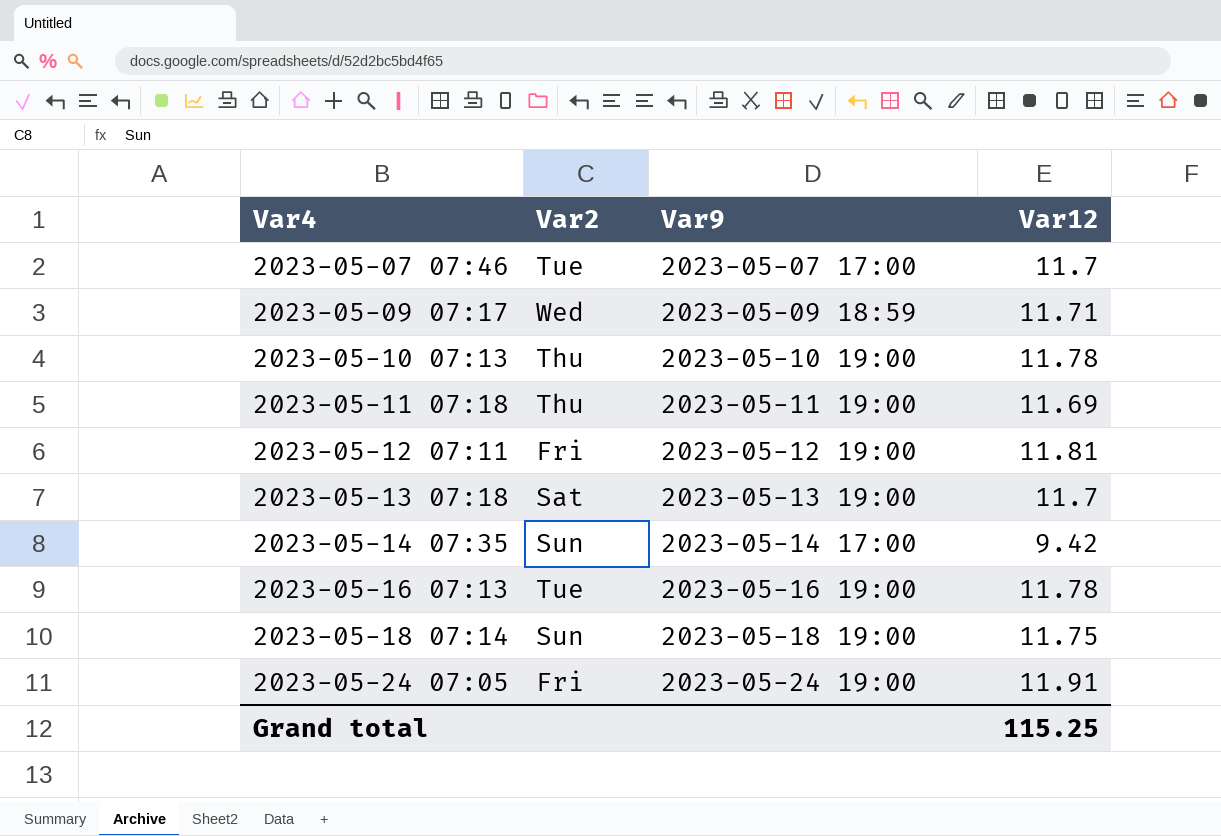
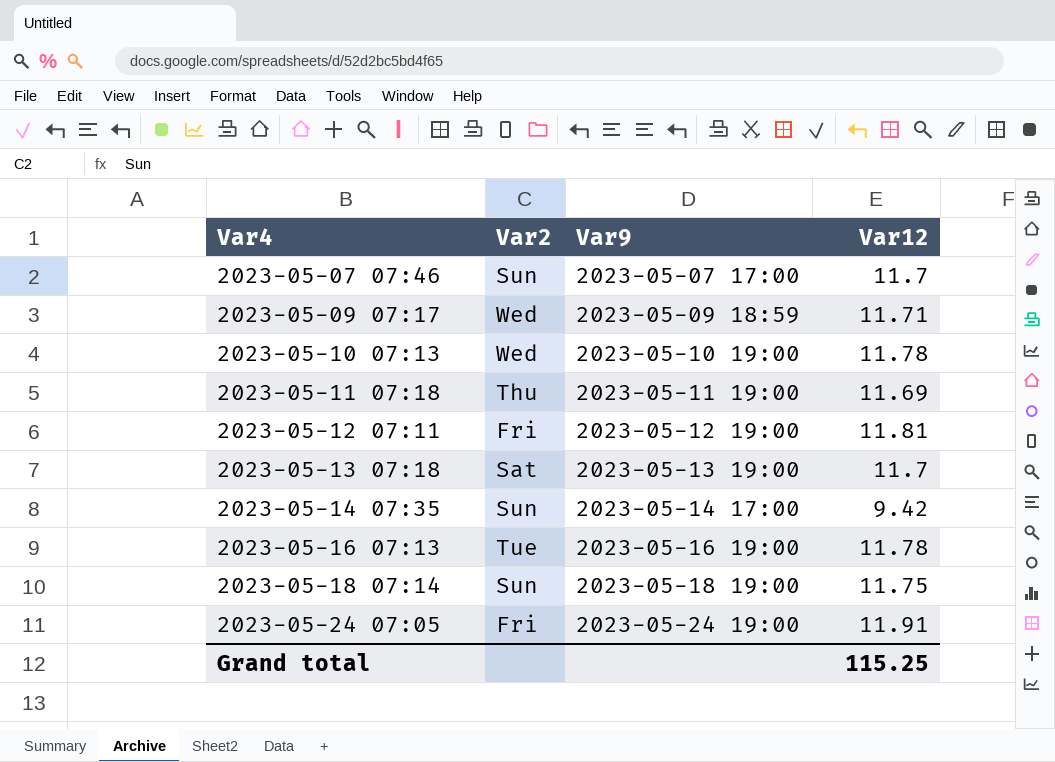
2023-05-07 07:46 | Var2: Tue -> Sun
2023-05-10 07:13 | Var2: Thu -> Wed

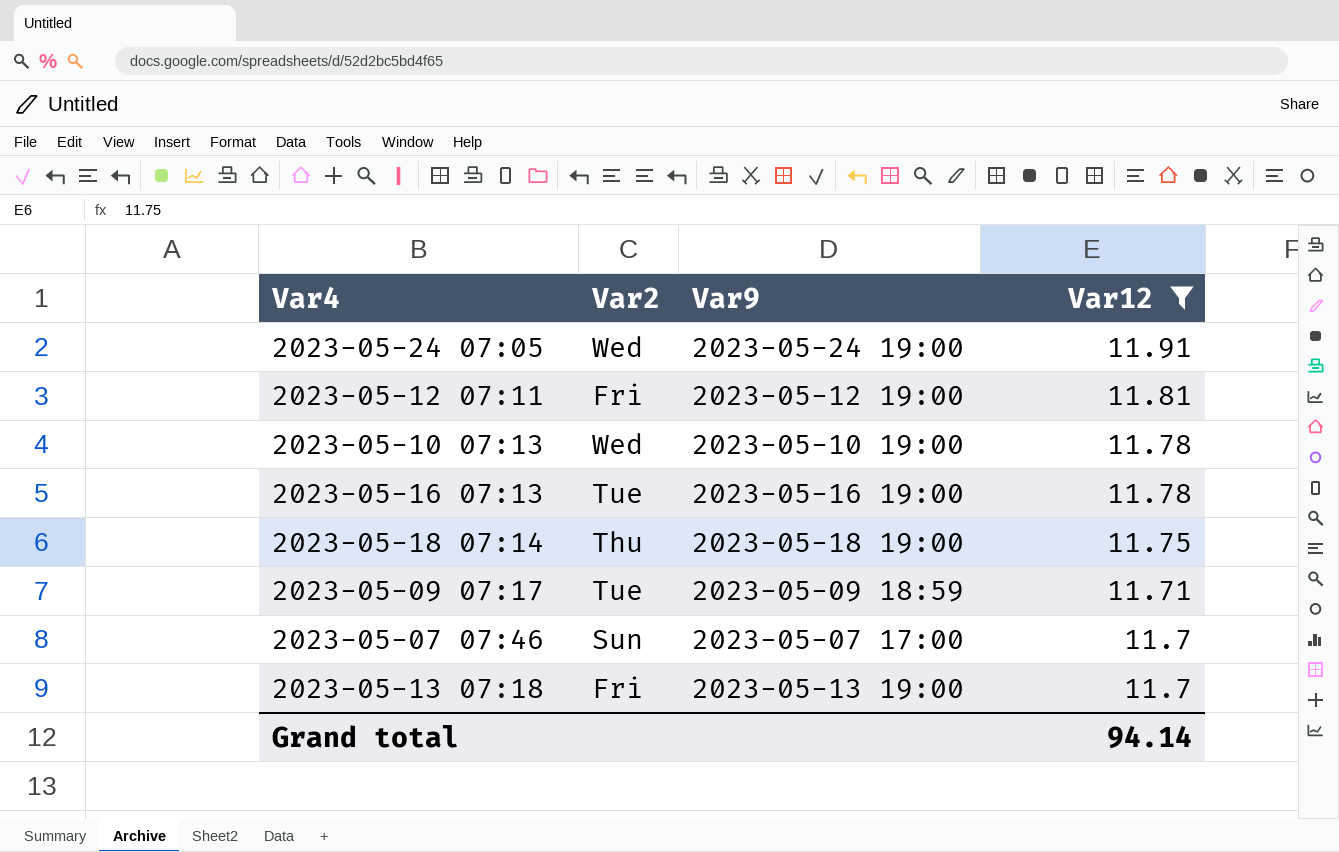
filter: none -> Var12 >= 11.7
row order: Var4 ascending -> Var12 descending
2023-05-24 07:05 | Var2: Fri -> Wed
2023-05-18 07:14 | Var2: Sun -> Thu
2023-05-09 07:17 | Var2: Wed -> Tue
2023-05-13 07:18 | Var2: Sat -> Fri
Grand total | Var12: 115.25 -> 94.14

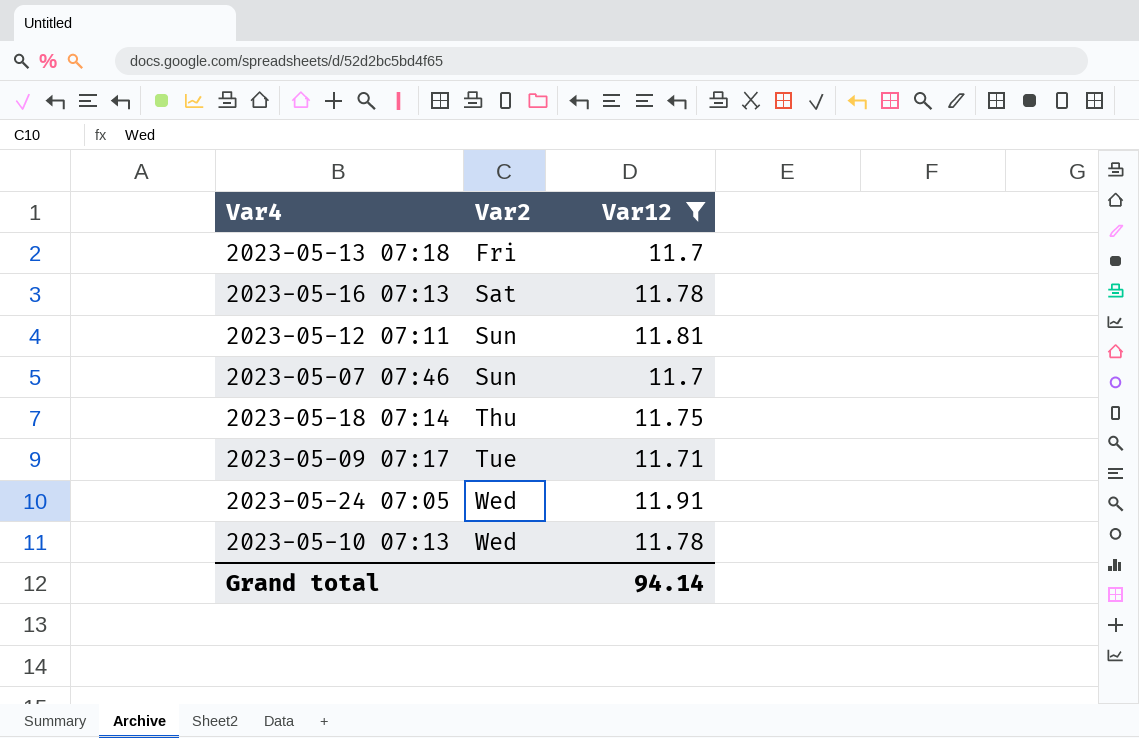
row order: Var12 descending -> Var2 ascending
column Var9 | position: 3 -> none
2023-05-16 07:13 | Var2: Tue -> Sat
2023-05-12 07:11 | Var2: Fri -> Sun

